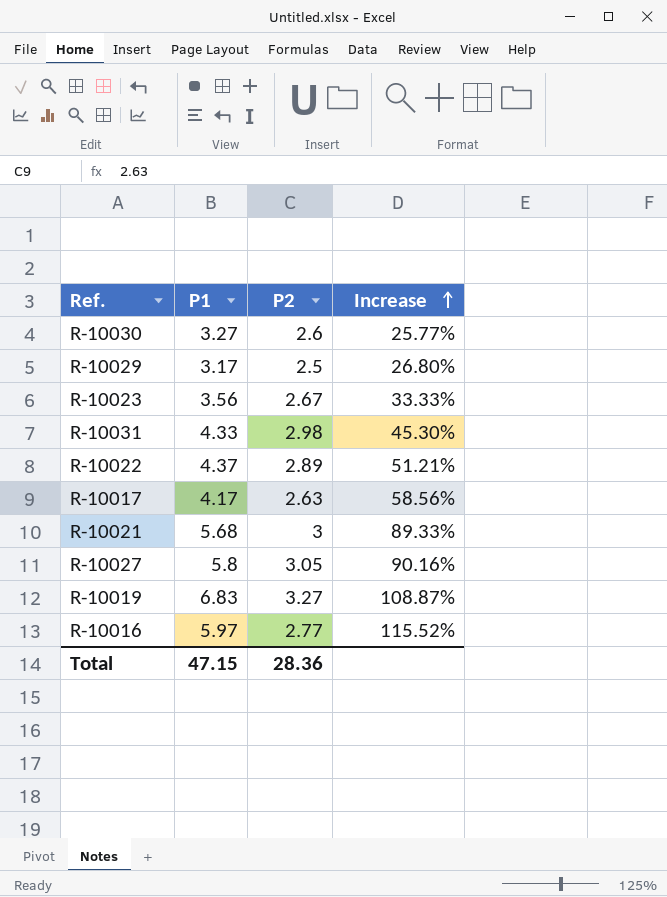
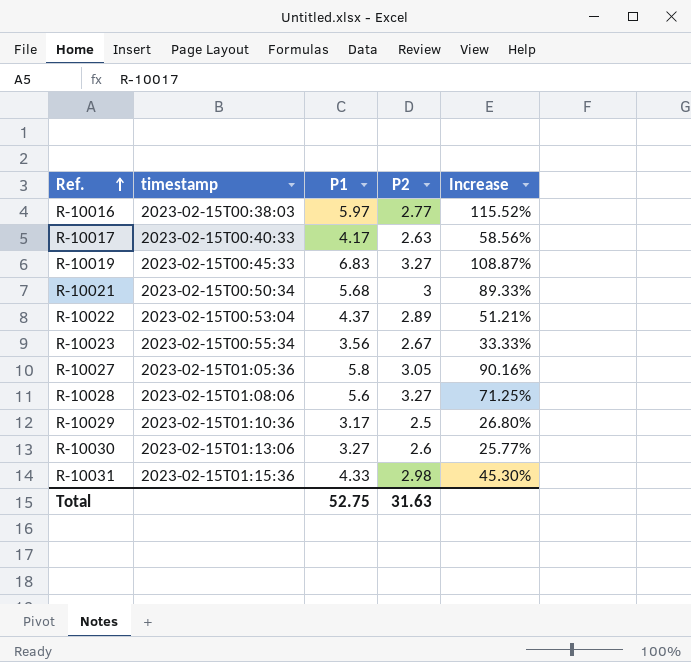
row order: Increase ascending -> Ref. ascending
column timestamp | position: none -> 2
row R-10028: none -> 2023-02-15T01:08:06 | 5.6 | 3.27 | 71.25%
Total | P1: 47.15 -> 52.75
Total | P2: 28.36 -> 31.63

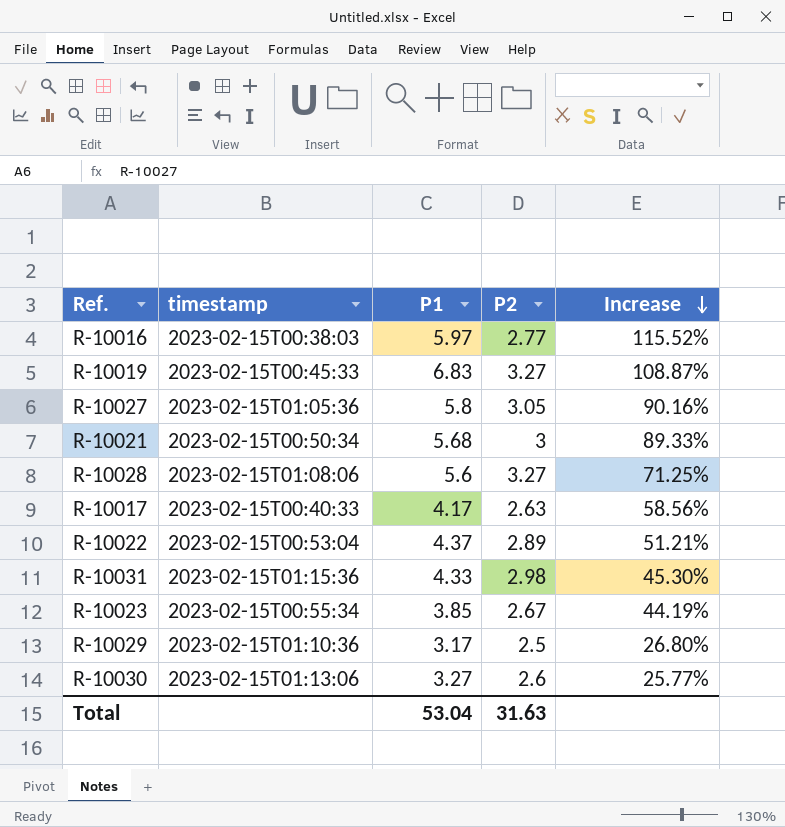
row order: Ref. ascending -> Increase descending
R-10023 | P1: 3.56 -> 3.85
R-10023 | Increase: 33.33% -> 44.19%
Total | P1: 52.75 -> 53.04

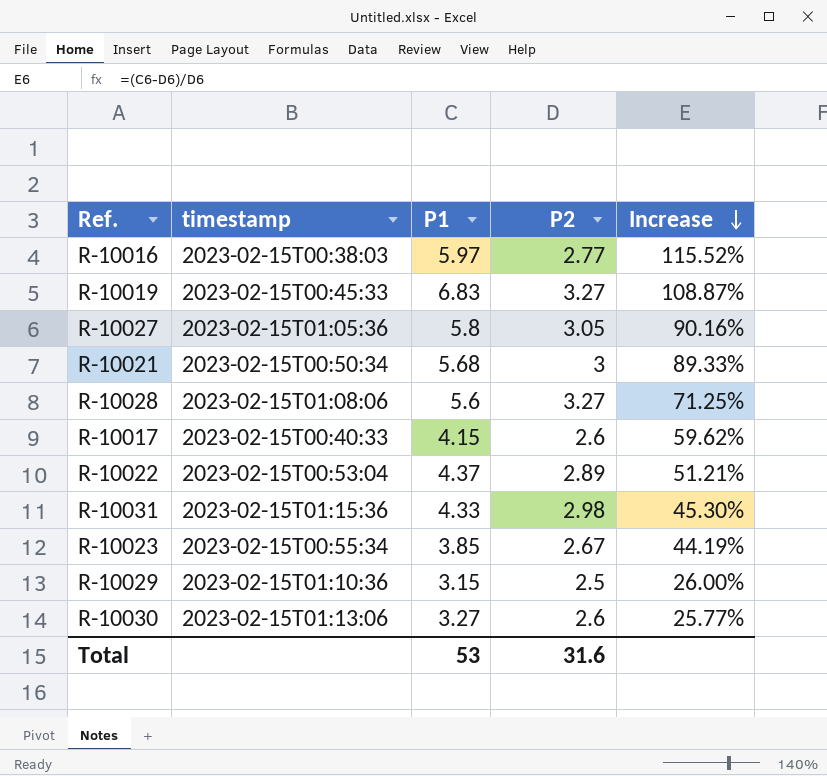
R-10017 | P1: 4.17 -> 4.15
R-10017 | P2: 2.63 -> 2.6
R-10017 | Increase: 58.56% -> 59.62%
R-10029 | P1: 3.17 -> 3.15
R-10029 | Increase: 26.80% -> 26.00%
Total | P1: 53.04 -> 53
Total | P2: 31.63 -> 31.6

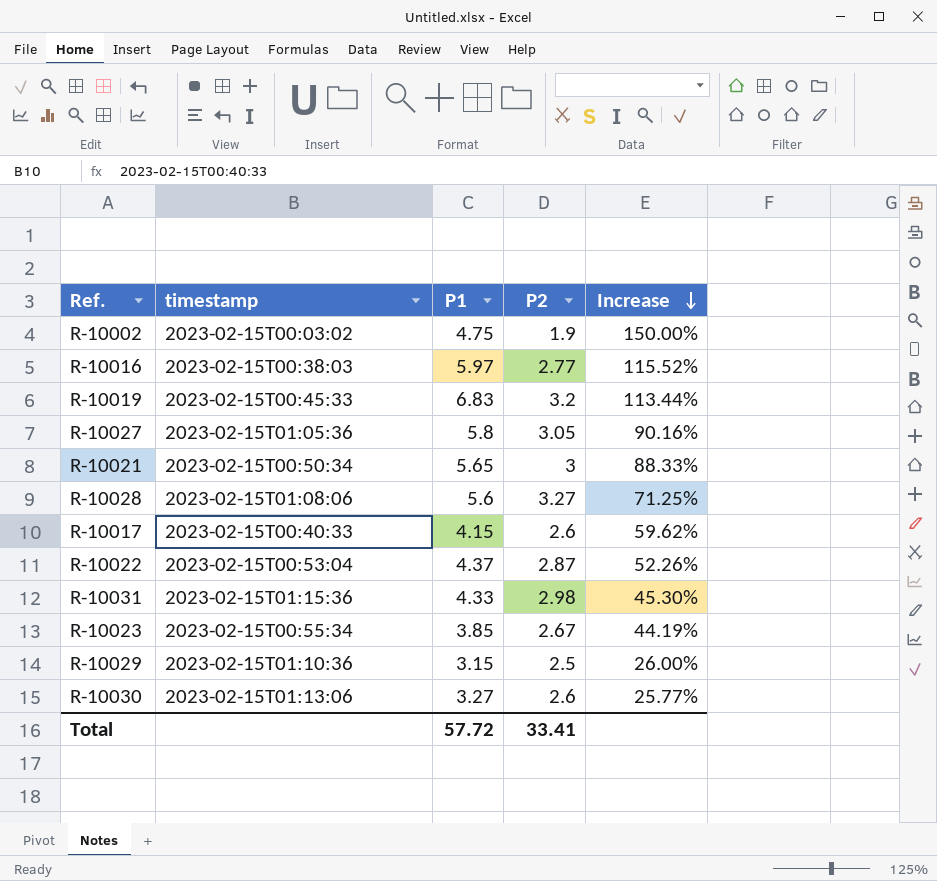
row R-10002: none -> 2023-02-15T00:03:02 | 4.75 | 1.9 | 150.00%
R-10019 | P2: 3.27 -> 3.2
R-10019 | Increase: 108.87% -> 113.44%
R-10021 | P1: 5.68 -> 5.65
R-10021 | Increase: 89.33% -> 88.33%
R-10022 | P2: 2.89 -> 2.87
R-10022 | Increase: 51.21% -> 52.26%
Total | P1: 53 -> 57.72
Total | P2: 31.6 -> 33.41

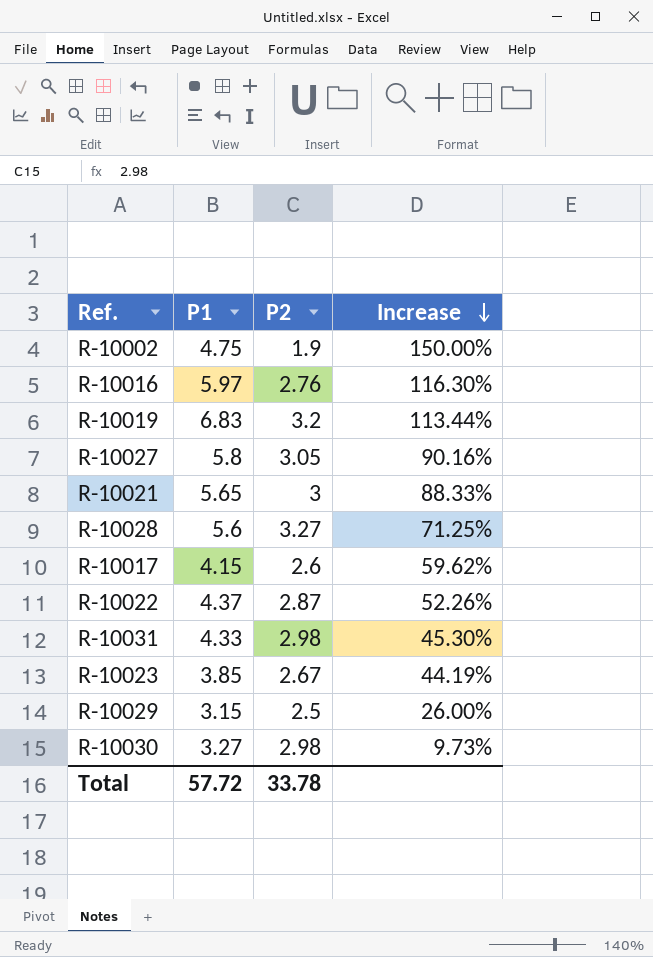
column timestamp | position: 2 -> none
R-10016 | P2: 2.77 -> 2.76
R-10016 | Increase: 115.52% -> 116.30%
R-10030 | P2: 2.6 -> 2.98
R-10030 | Increase: 25.77% -> 9.73%
Total | P2: 33.41 -> 33.78

